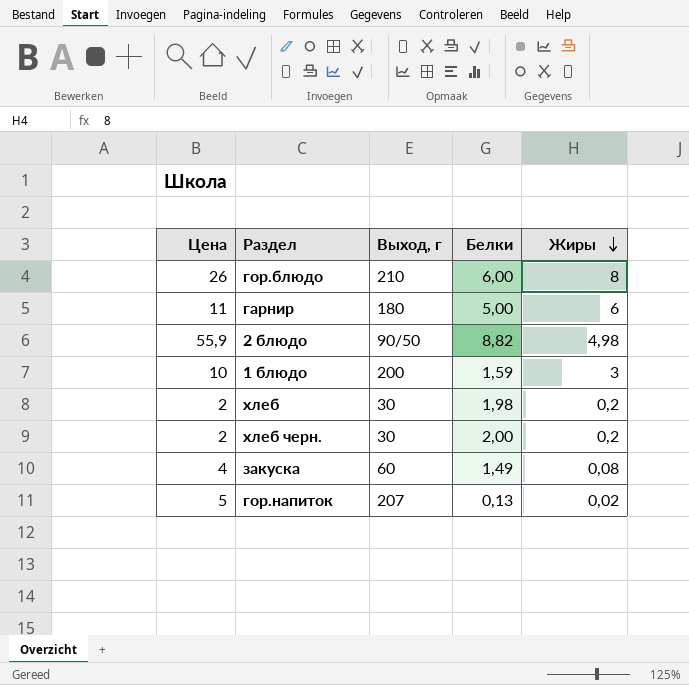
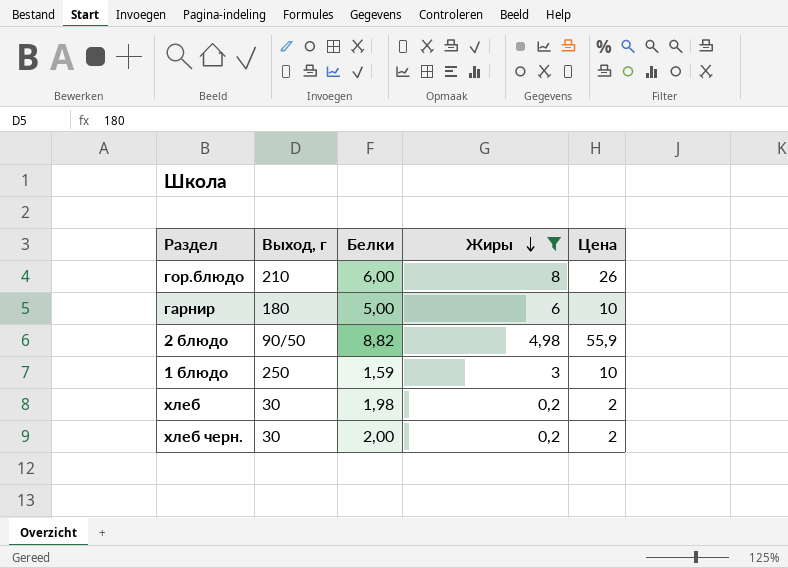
filter: none -> Жиры >= 0,2
column Цена | position: 1 -> 5
гарнир | Цена: 11 -> 10
1 блюдо | Выход, г: 200 -> 250

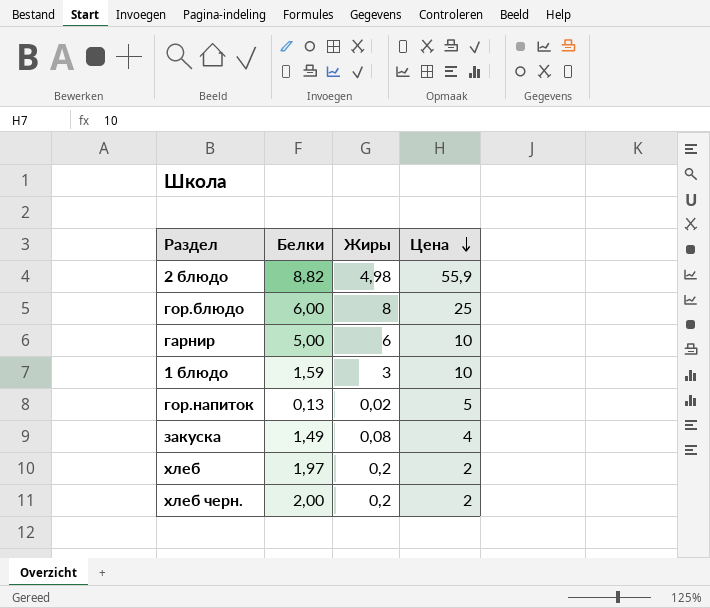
filter: Жиры >= 0,2 -> none
row order: Жиры descending -> Цена descending
column Выход, г | position: 2 -> none
гор.блюдо | Цена: 26 -> 25
хлеб | Белки: 1,98 -> 1,97

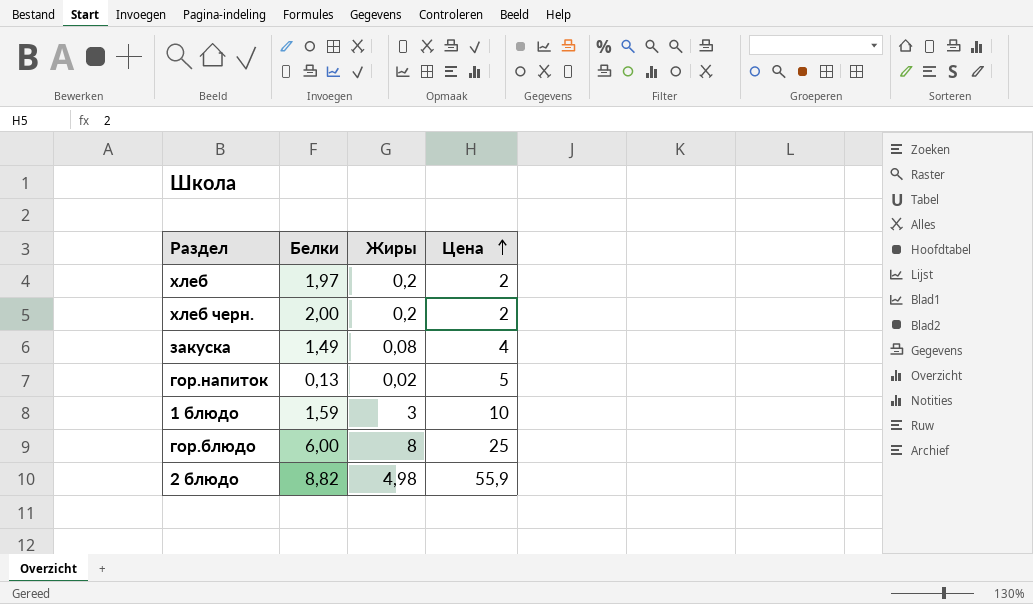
row order: Цена descending -> Цена ascending
row гарнир: 5,00 | 6 | 10 -> none

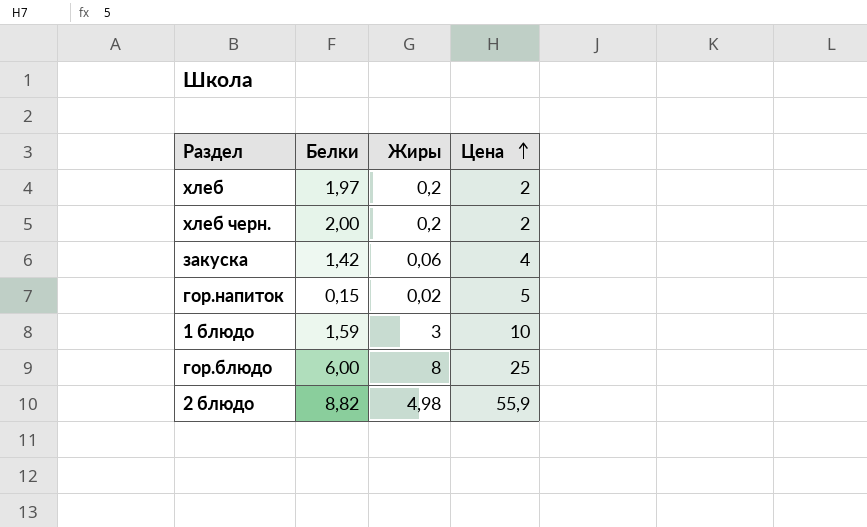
закуска | Белки: 1,49 -> 1,42
закуска | Жиры: 0,08 -> 0,06
гор.напиток | Белки: 0,13 -> 0,15

